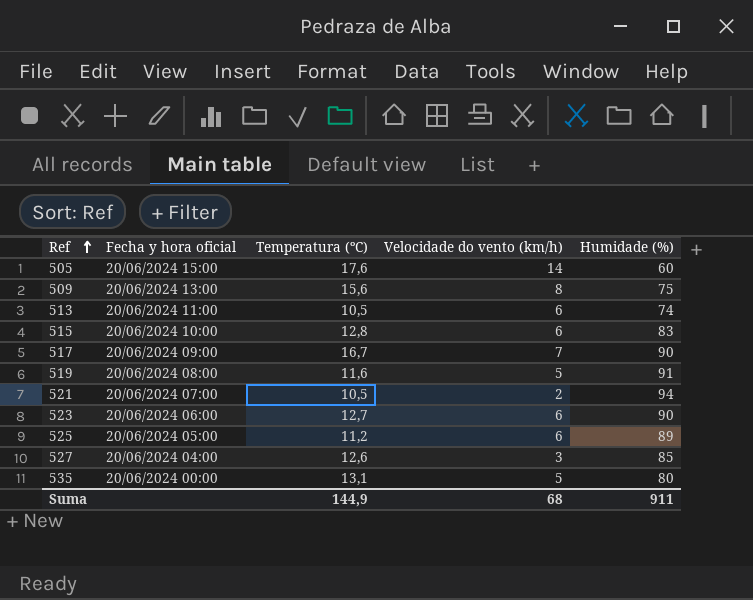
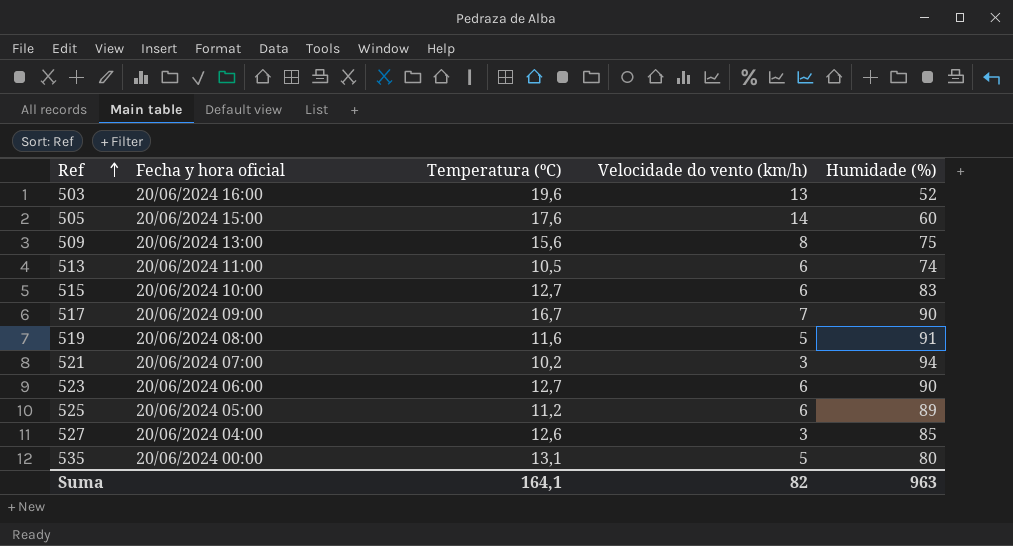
row 503: none -> 20/06/2024 16:00 | 19,6 | 13 | 52
515 | Temperatura (ºC): 12,8 -> 12,7
521 | Temperatura (ºC): 10,5 -> 10,2
521 | Velocidade do vento (km/h): 2 -> 3
Suma | Temperatura (ºC): 144,9 -> 164,1
Suma | Velocidade do vento (km/h): 68 -> 82
Suma | Humidade (%): 911 -> 963

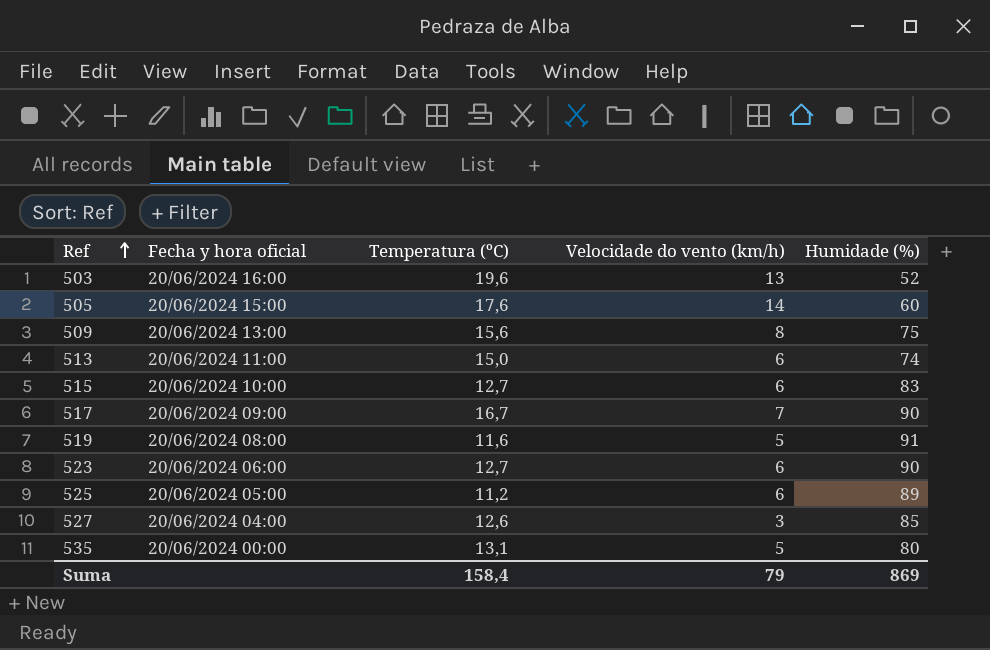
row 521: 20/06/2024 07:00 | 10,2 | 3 | 94 -> none
513 | Temperatura (ºC): 10,5 -> 15,0
Suma | Temperatura (ºC): 164,1 -> 158,4
Suma | Velocidade do vento (km/h): 82 -> 79
Suma | Humidade (%): 963 -> 869

